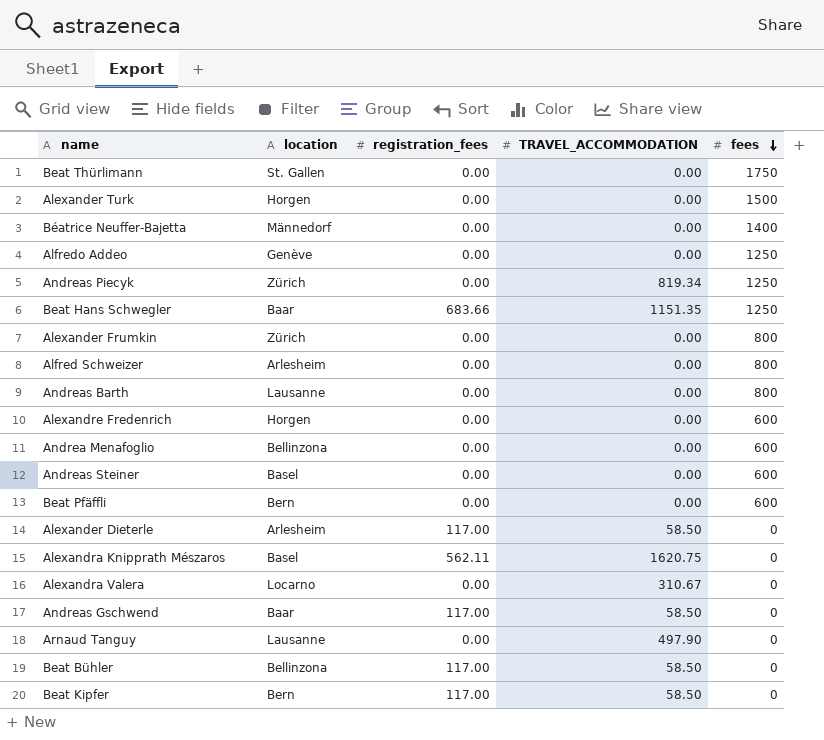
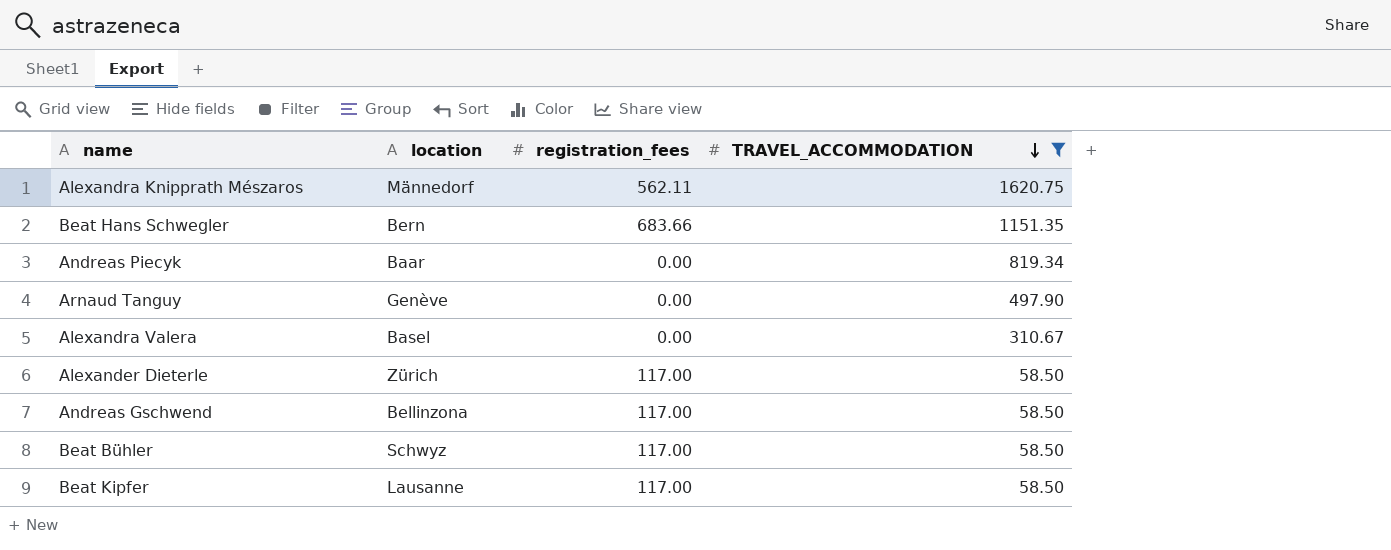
filter: none -> TRAVEL_ACCOMMODATION != 0.00
row order: fees descending -> TRAVEL_ACCOMMODATION descending
column fees | position: 5 -> none
Alexandra Knipprath Mészaros | location: Basel -> Männedorf
Beat Hans Schwegler | location: Baar -> Bern
Andreas Piecyk | location: Zürich -> Baar
Arnaud Tanguy | location: Lausanne -> Genève
Alexandra Valera | location: Locarno -> Basel
Alexander Dieterle | location: Arlesheim -> Zürich
Andreas Gschwend | location: Baar -> Bellinzona
Beat Bühler | location: Bellinzona -> Schwyz
Beat Kipfer | location: Bern -> Lausanne

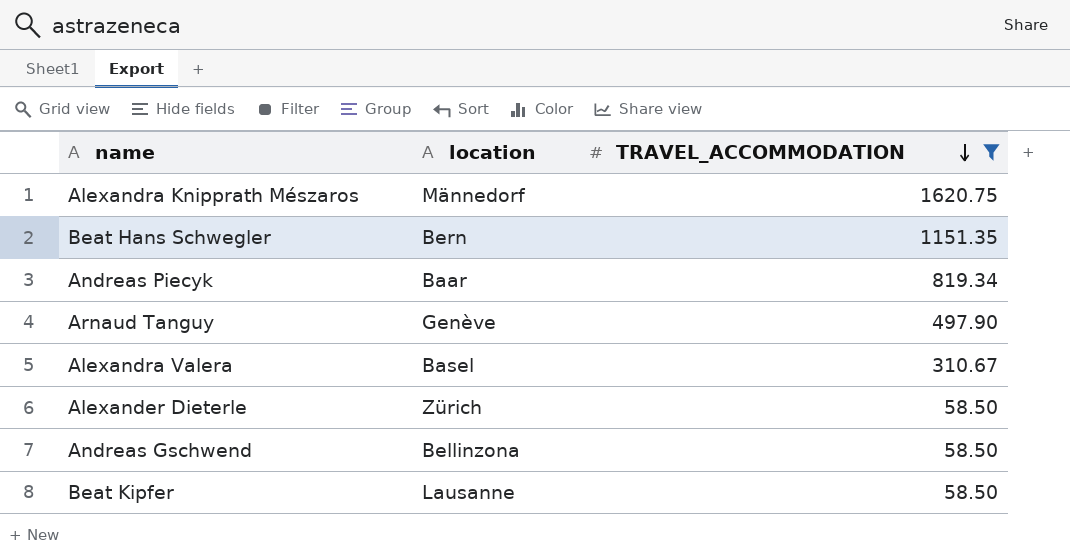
column registration_fees | position: 3 -> none
row Beat Bühler: Schwyz | 117.00 | 58.50 -> none

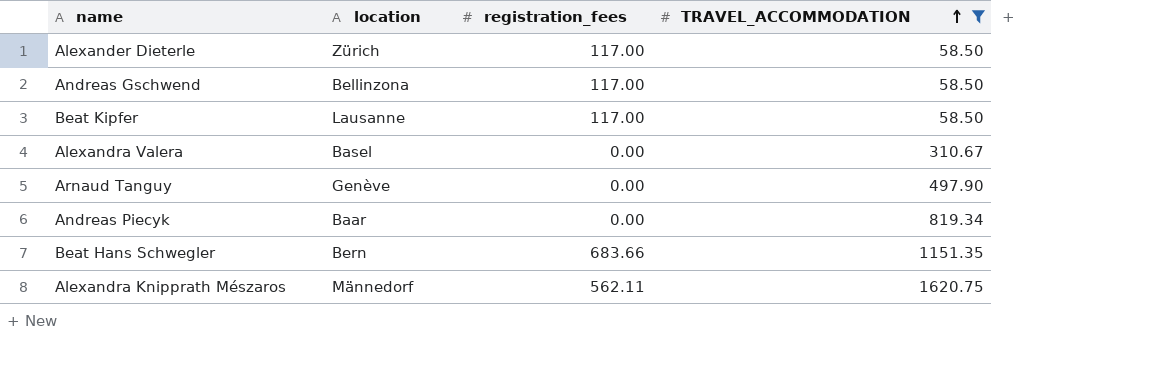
row order: TRAVEL_ACCOMMODATION descending -> TRAVEL_ACCOMMODATION ascending
column registration_fees | position: none -> 3

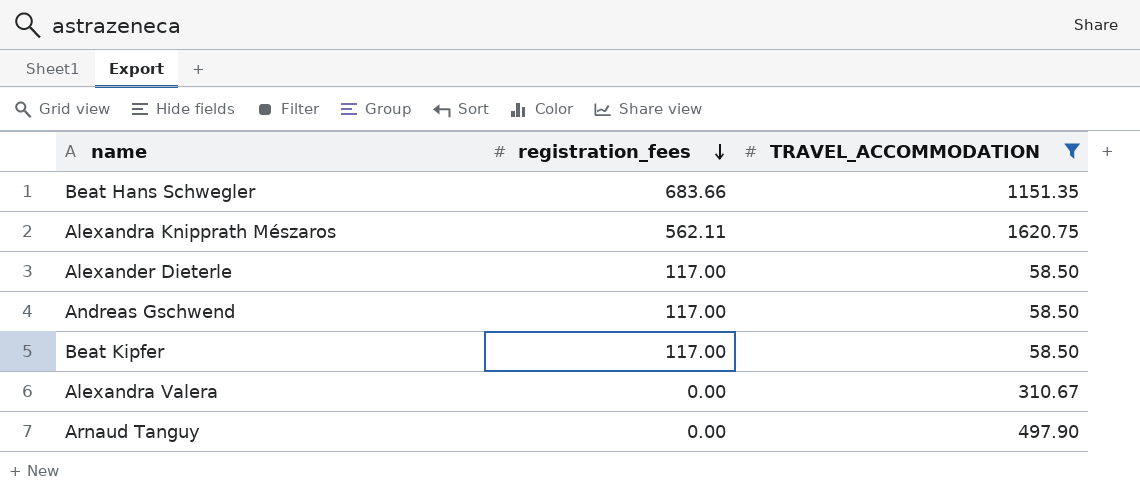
row order: TRAVEL_ACCOMMODATION ascending -> registration_fees descending
column location | position: 2 -> none
row Andreas Piecyk: Baar | 0.00 | 819.34 -> none

